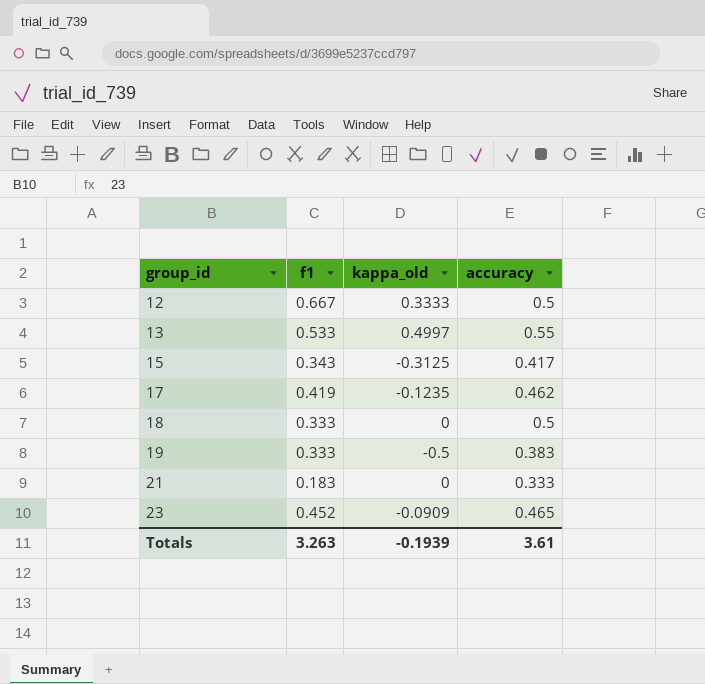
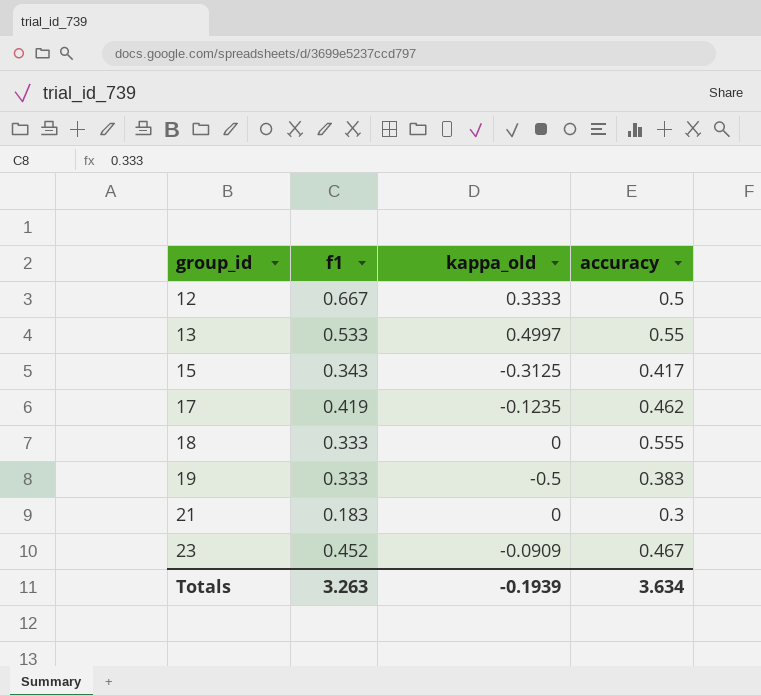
18 | accuracy: 0.5 -> 0.555
21 | accuracy: 0.333 -> 0.3
23 | accuracy: 0.465 -> 0.467
Totals | accuracy: 3.61 -> 3.634

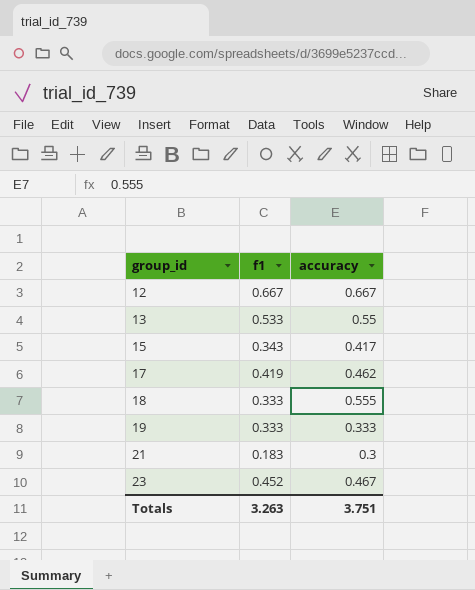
column kappa_old | position: 3 -> none
12 | accuracy: 0.5 -> 0.667
19 | accuracy: 0.383 -> 0.333
Totals | accuracy: 3.634 -> 3.751

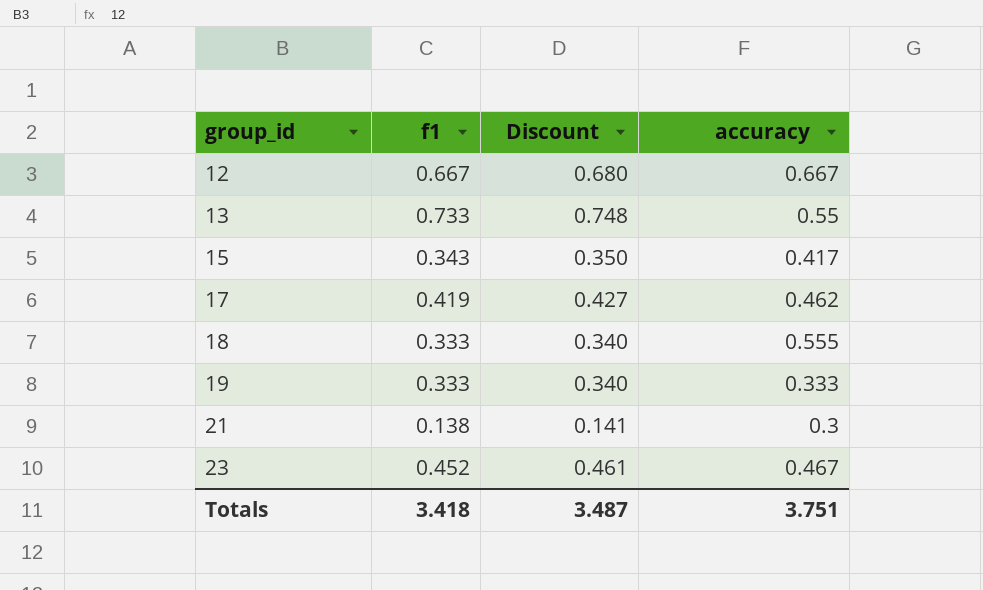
column Discount | formula: none -> [f1] * 1.02
13 | f1: 0.533 -> 0.733
21 | f1: 0.183 -> 0.138
Totals | f1: 3.263 -> 3.418

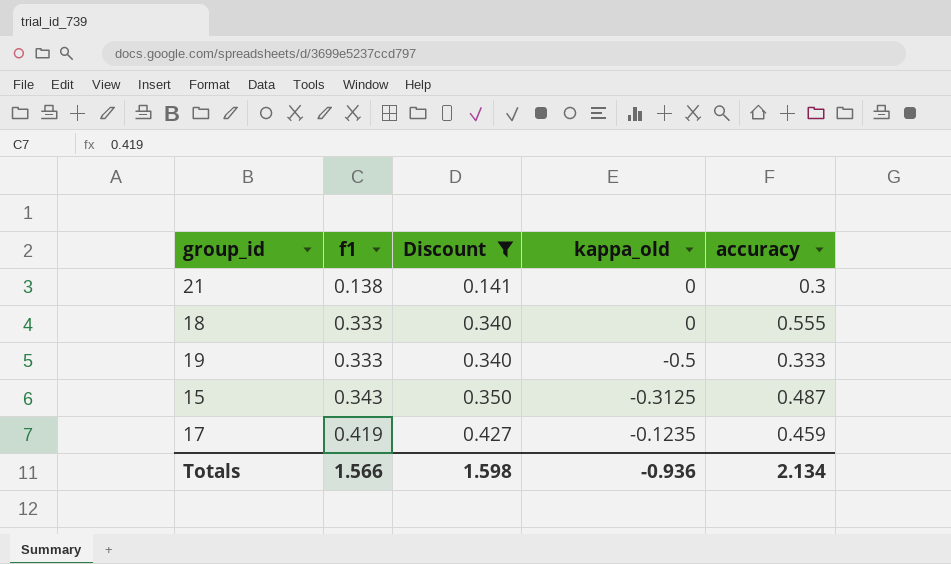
filter: none -> Discount <= 0.427
row order: group_id ascending -> f1 ascending
column kappa_old | position: none -> 4
15 | accuracy: 0.417 -> 0.487
17 | accuracy: 0.462 -> 0.459
Totals | f1: 3.418 -> 1.566
Totals | Discount: 3.487 -> 1.598
Totals | accuracy: 3.751 -> 2.134

